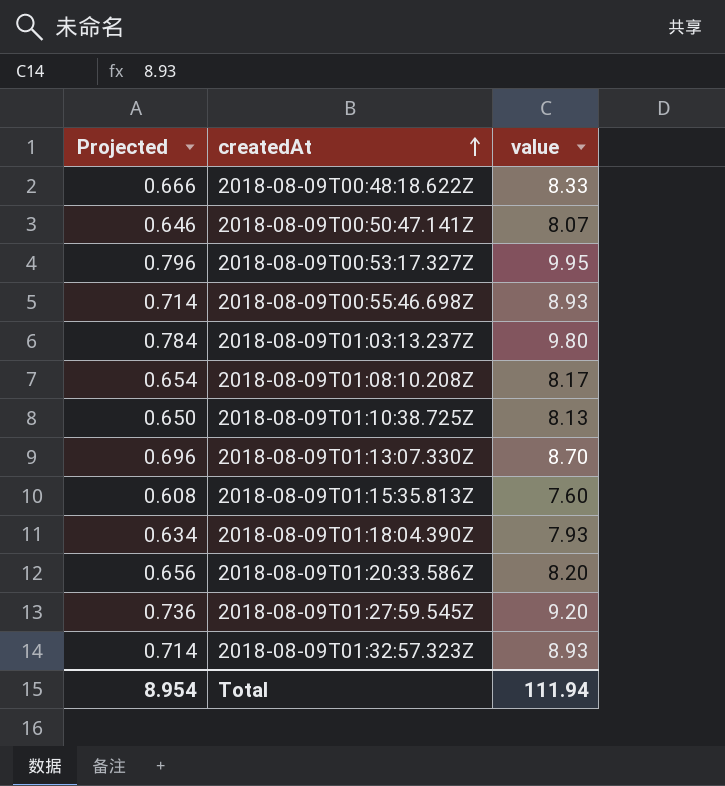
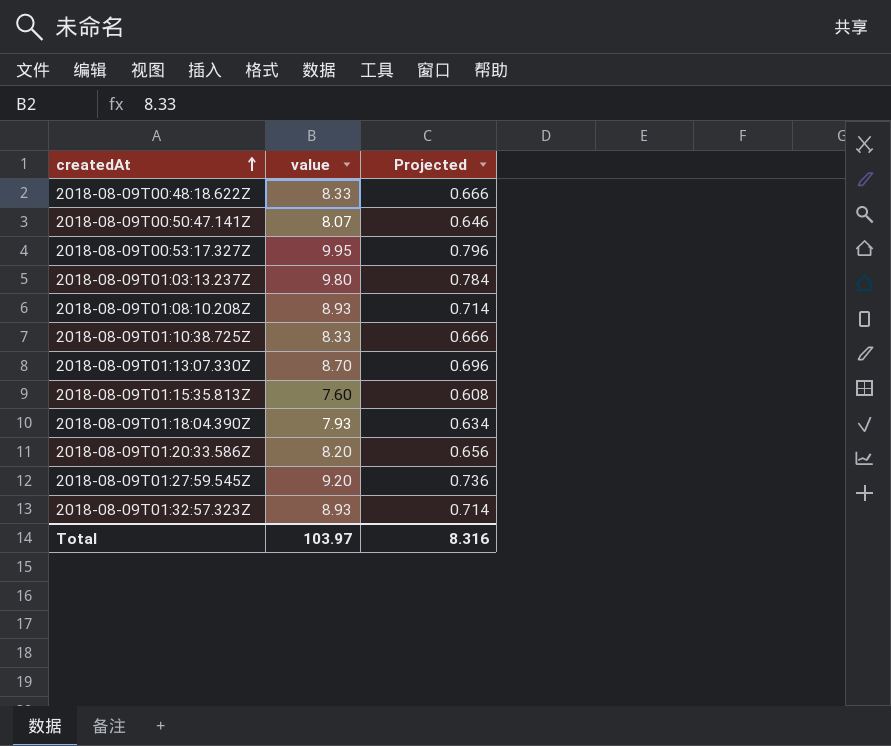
column Projected | position: 1 -> 3
row 2018-08-09T00:55:46.698Z: 0.714 | 8.93 -> none
2018-08-09T01:08:10.208Z | value: 8.17 -> 8.93
2018-08-09T01:08:10.208Z | Projected: 0.654 -> 0.714
2018-08-09T01:10:38.725Z | value: 8.13 -> 8.33
2018-08-09T01:10:38.725Z | Projected: 0.650 -> 0.666
Total | value: 111.94 -> 103.97
Total | Projected: 8.954 -> 8.316

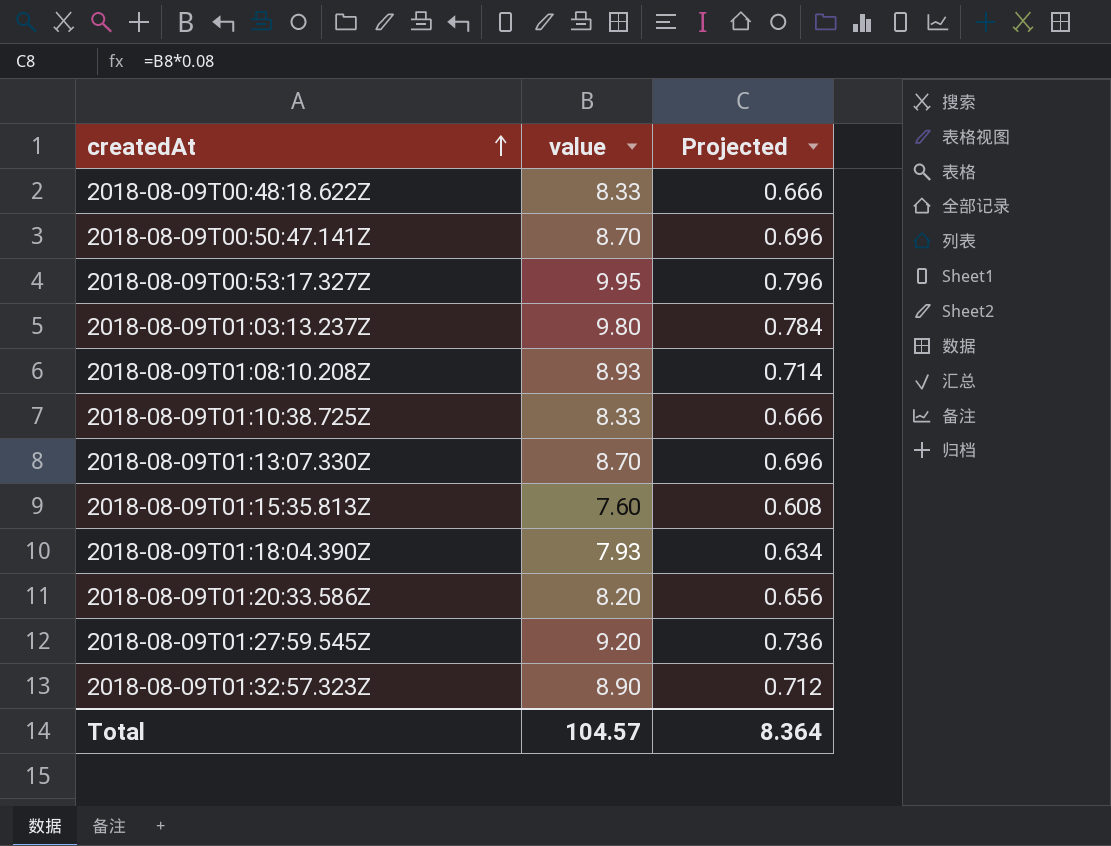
2018-08-09T00:50:47.141Z | value: 8.07 -> 8.70
2018-08-09T00:50:47.141Z | Projected: 0.646 -> 0.696
2018-08-09T01:32:57.323Z | value: 8.93 -> 8.90
2018-08-09T01:32:57.323Z | Projected: 0.714 -> 0.712
Total | value: 103.97 -> 104.57
Total | Projected: 8.316 -> 8.364

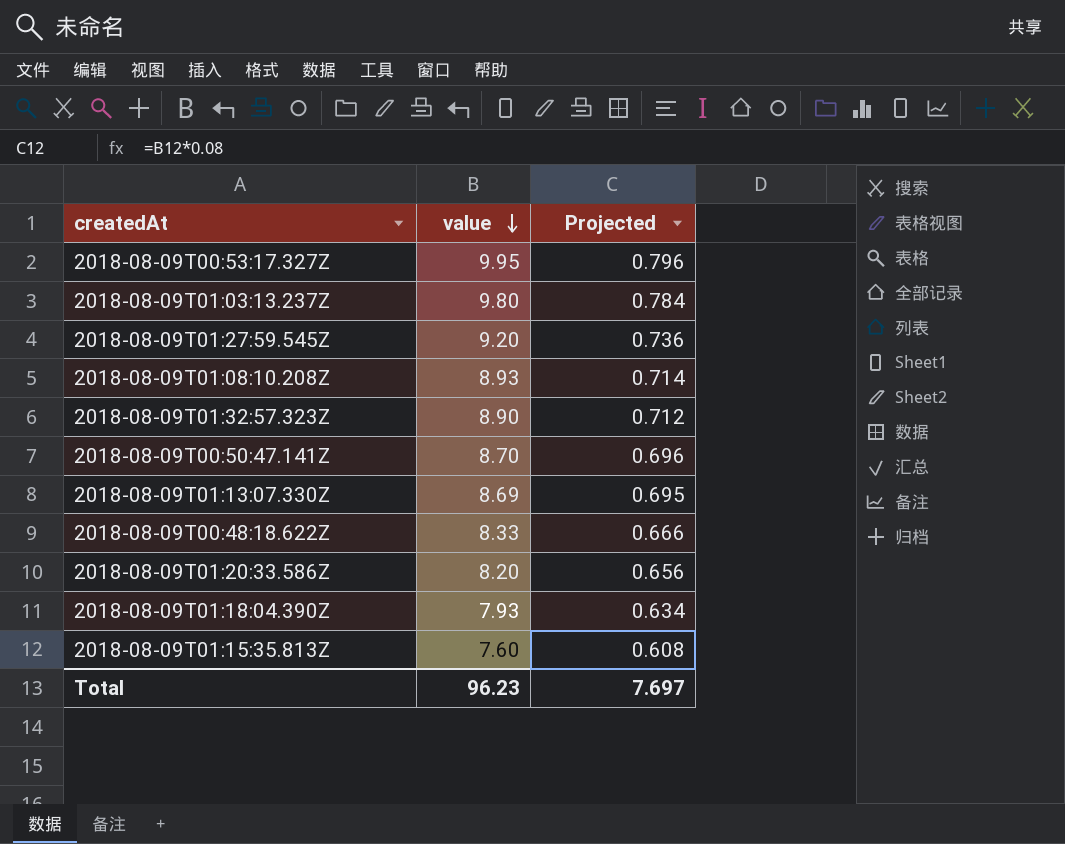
row order: createdAt ascending -> value descending
row 2018-08-09T01:10:38.725Z: 8.33 | 0.666 -> none
2018-08-09T01:13:07.330Z | value: 8.70 -> 8.69
2018-08-09T01:13:07.330Z | Projected: 0.696 -> 0.695
Total | value: 104.57 -> 96.23
Total | Projected: 8.364 -> 7.697

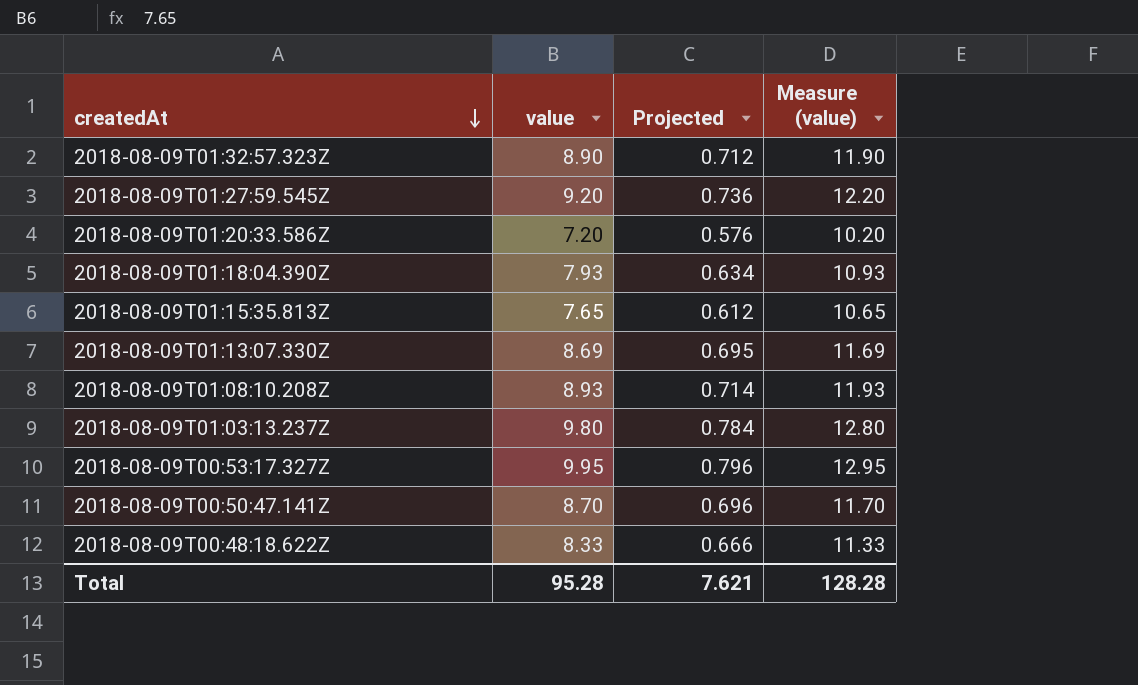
row order: value descending -> createdAt descending
column Measure (value) | formula: none -> [value] + 3
2018-08-09T01:20:33.586Z | value: 8.20 -> 7.20
2018-08-09T01:20:33.586Z | Projected: 0.656 -> 0.576
2018-08-09T01:15:35.813Z | value: 7.60 -> 7.65
2018-08-09T01:15:35.813Z | Projected: 0.608 -> 0.612
Total | value: 96.23 -> 95.28
Total | Projected: 7.697 -> 7.621

